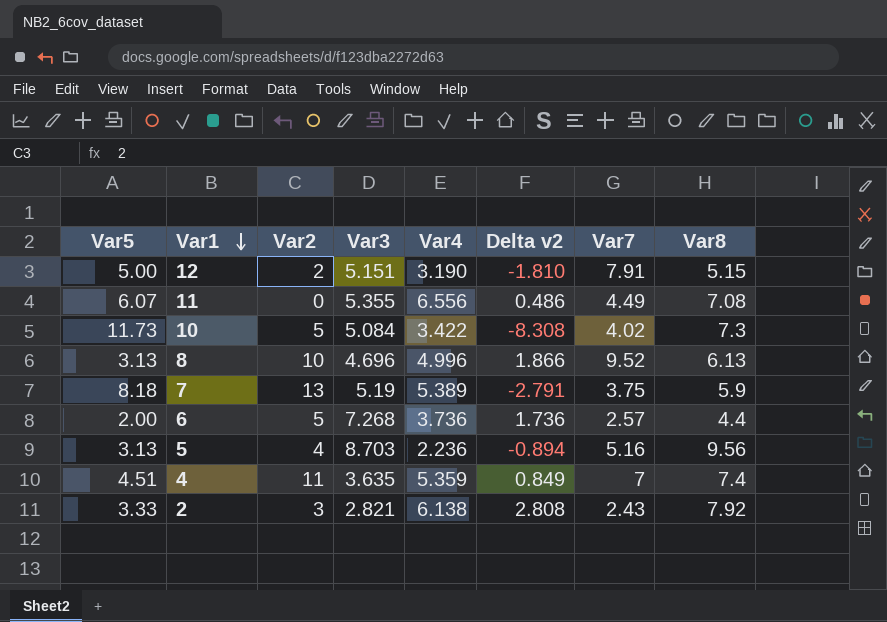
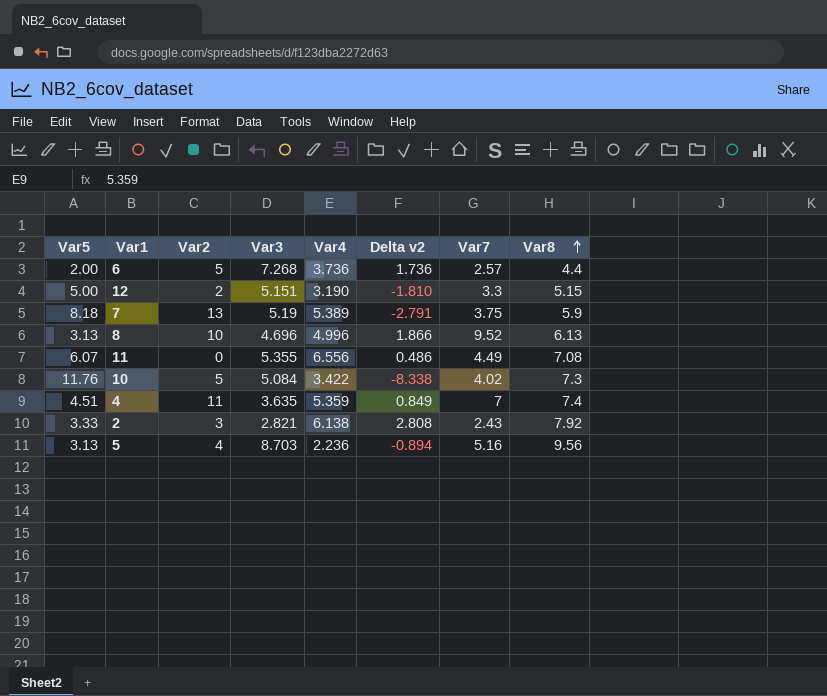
row order: Var1 descending -> Var8 ascending
12 | Var7: 7.91 -> 3.3
10 | Var5: 11.73 -> 11.76
10 | Delta v2: -8.308 -> -8.338

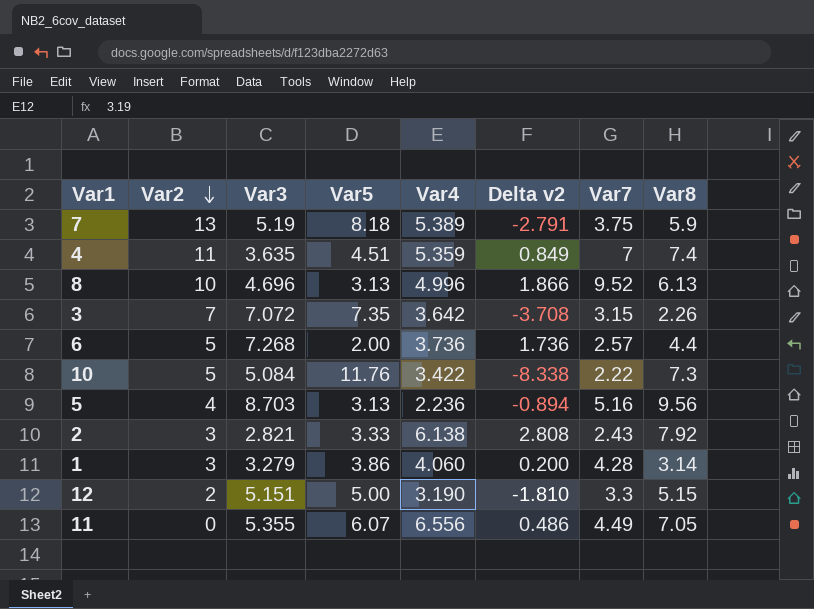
row order: Var8 ascending -> Var2 descending
column Var5 | position: 1 -> 4
row 3: none -> 7 | 7.072 | 7.35 | 3.642 | -3.708 | 3.15 | 2.26
10 | Var7: 4.02 -> 2.22
row 1: none -> 3 | 3.279 | 3.86 | 4.060 | 0.200 | 4.28 | 3.14
11 | Var8: 7.08 -> 7.05

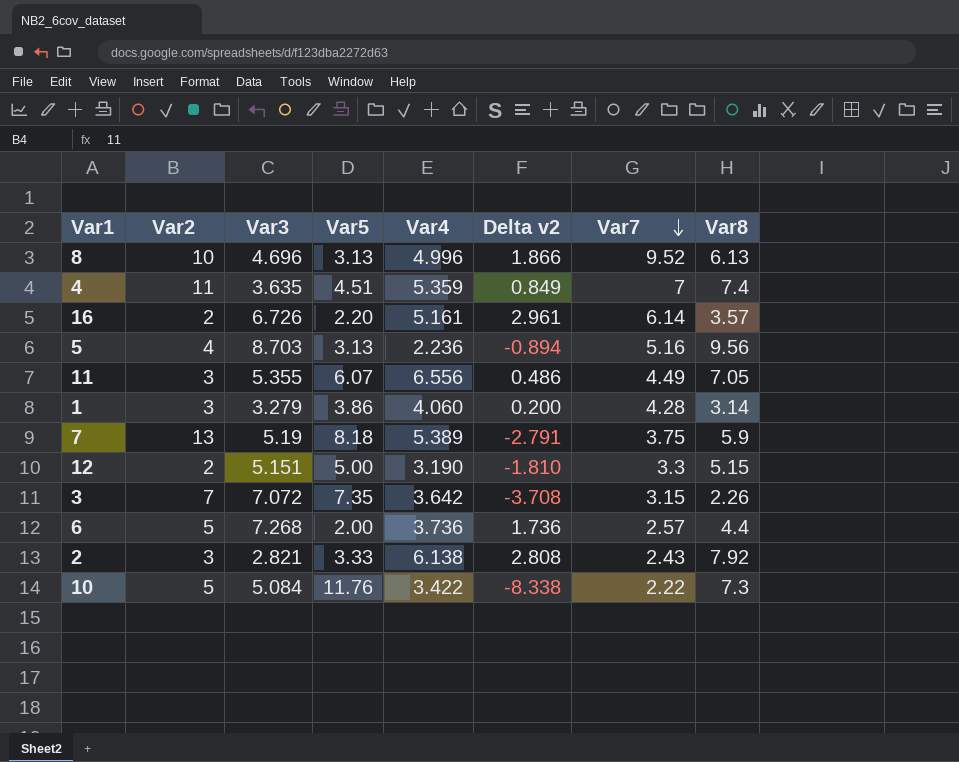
row order: Var2 descending -> Var7 descending
row 16: none -> 2 | 6.726 | 2.20 | 5.161 | 2.961 | 6.14 | 3.57
11 | Var2: 0 -> 3

